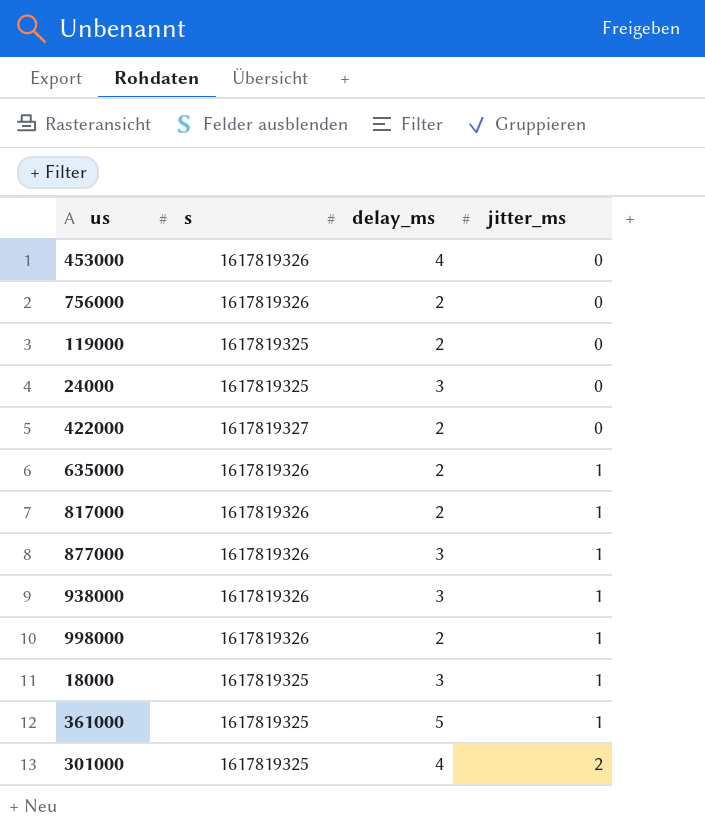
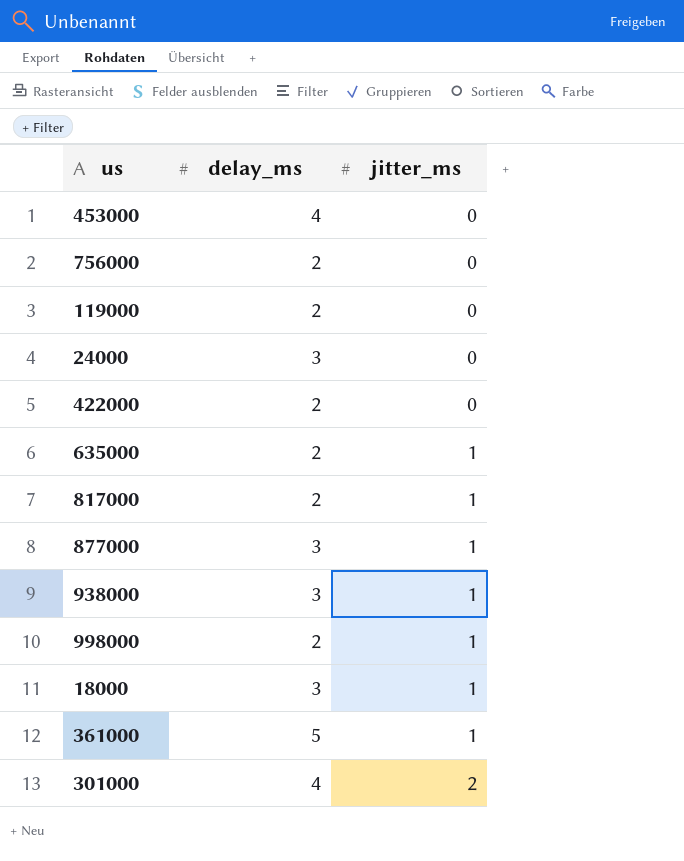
column s | position: 2 -> none

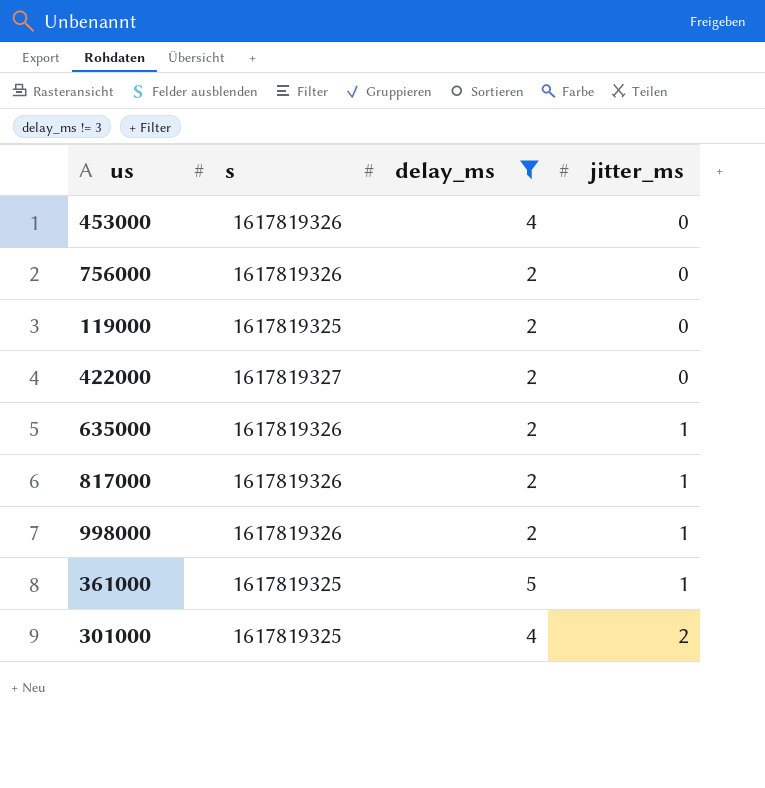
filter: none -> delay_ms != 3
column s | position: none -> 2

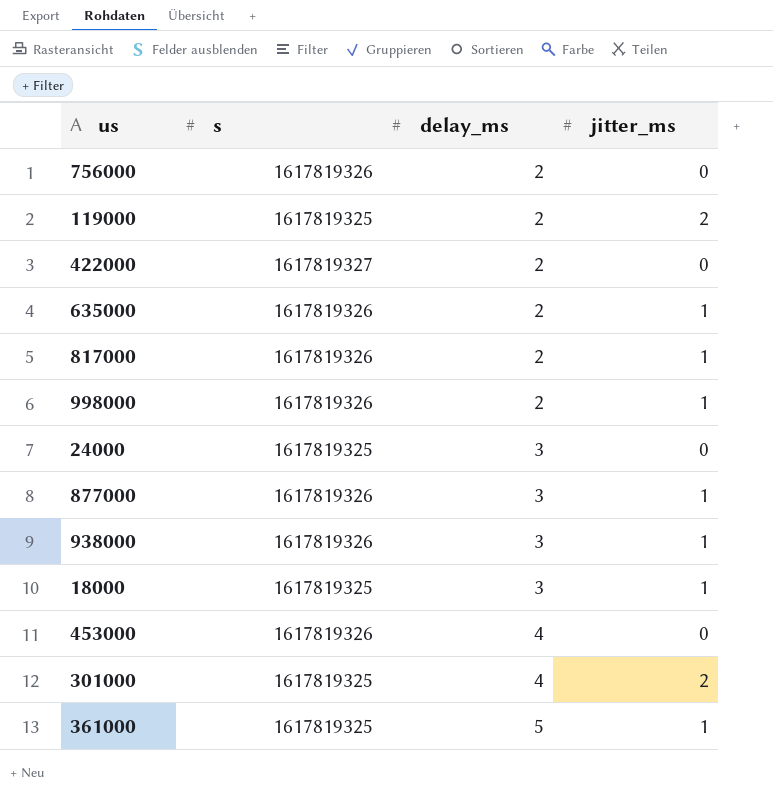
filter: delay_ms != 3 -> none
row order: jitter_ms ascending -> delay_ms ascending
119000 | jitter_ms: 0 -> 2

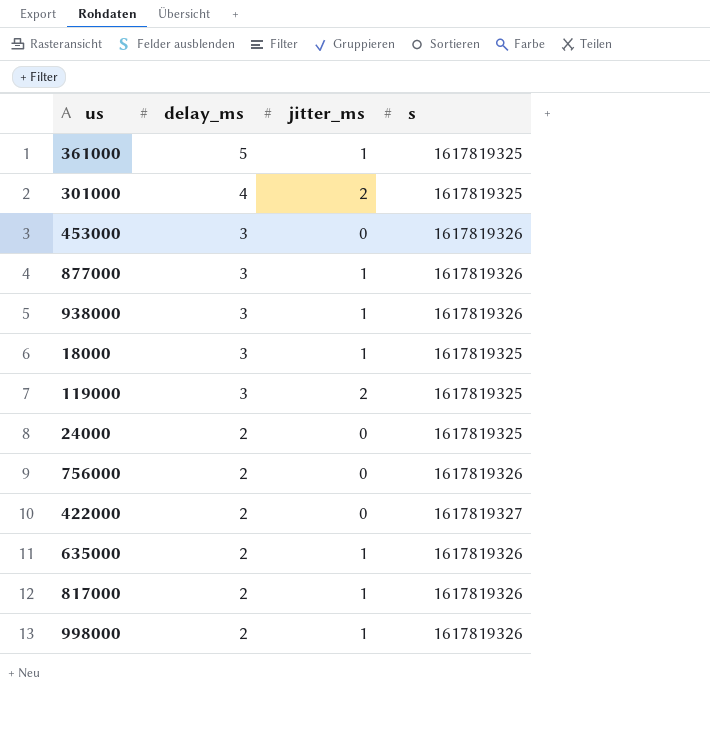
row order: delay_ms ascending -> delay_ms descending
column s | position: 2 -> 4
453000 | delay_ms: 4 -> 3
119000 | delay_ms: 2 -> 3
24000 | delay_ms: 3 -> 2

